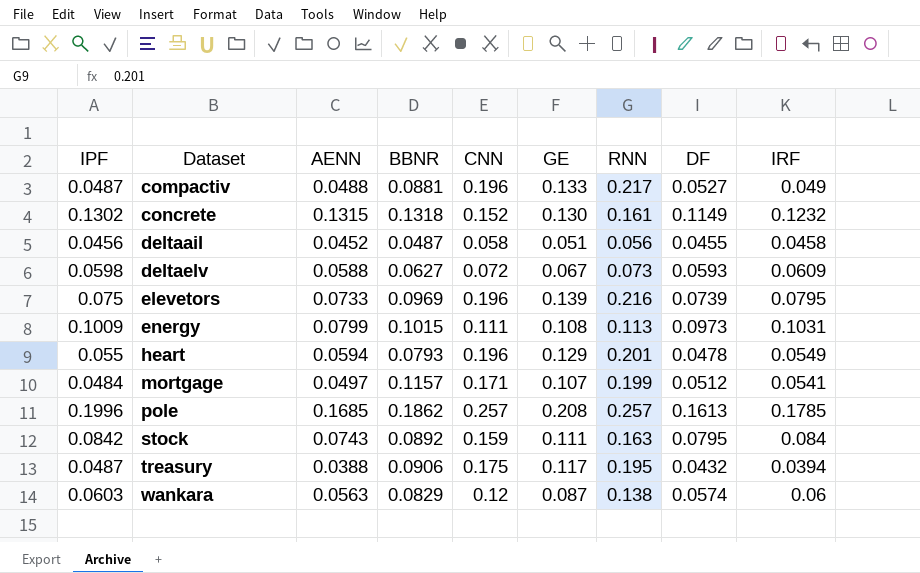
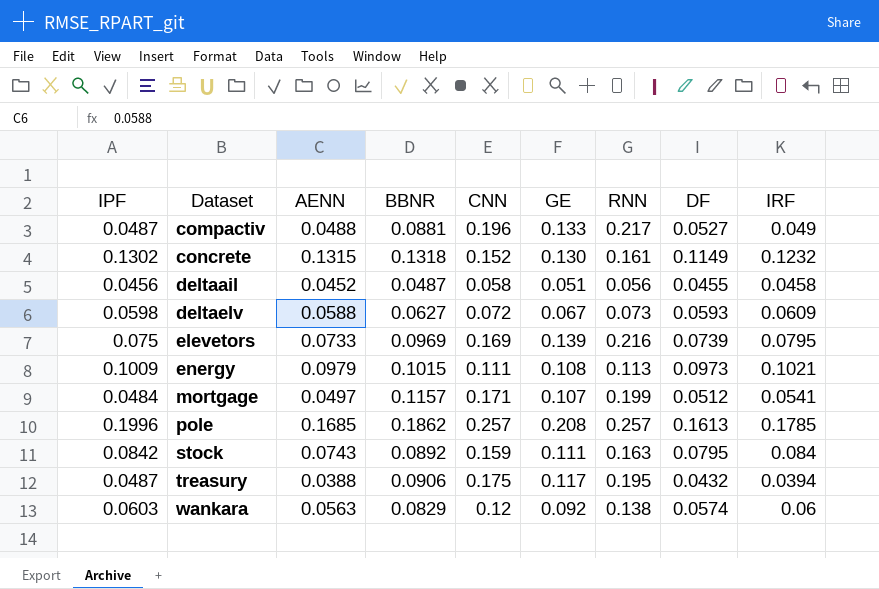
row heart: 0.055 | 0.0594 | 0.0793 | 0.196 | 0.129 | 0.201 | 0.0478 | 0.0549 -> none
elevetors | CNN: 0.196 -> 0.169
energy | AENN: 0.0799 -> 0.0979
energy | IRF: 0.1031 -> 0.1021
wankara | GE: 0.087 -> 0.092

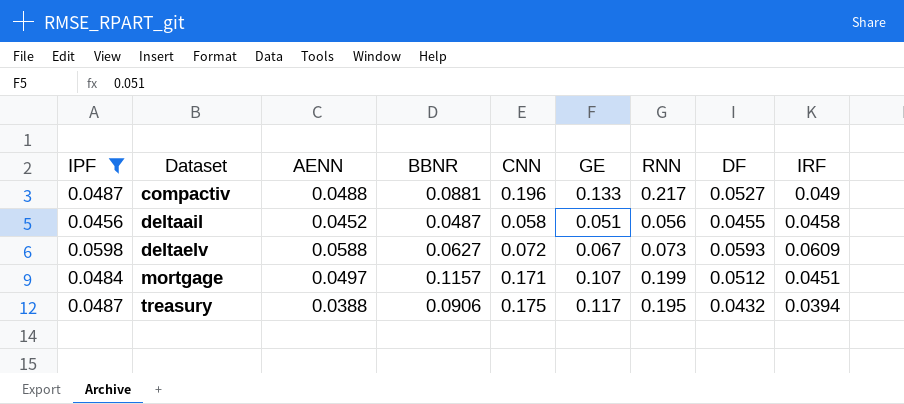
filter: none -> IPF <= 0.0598
mortgage | IRF: 0.0541 -> 0.0451

